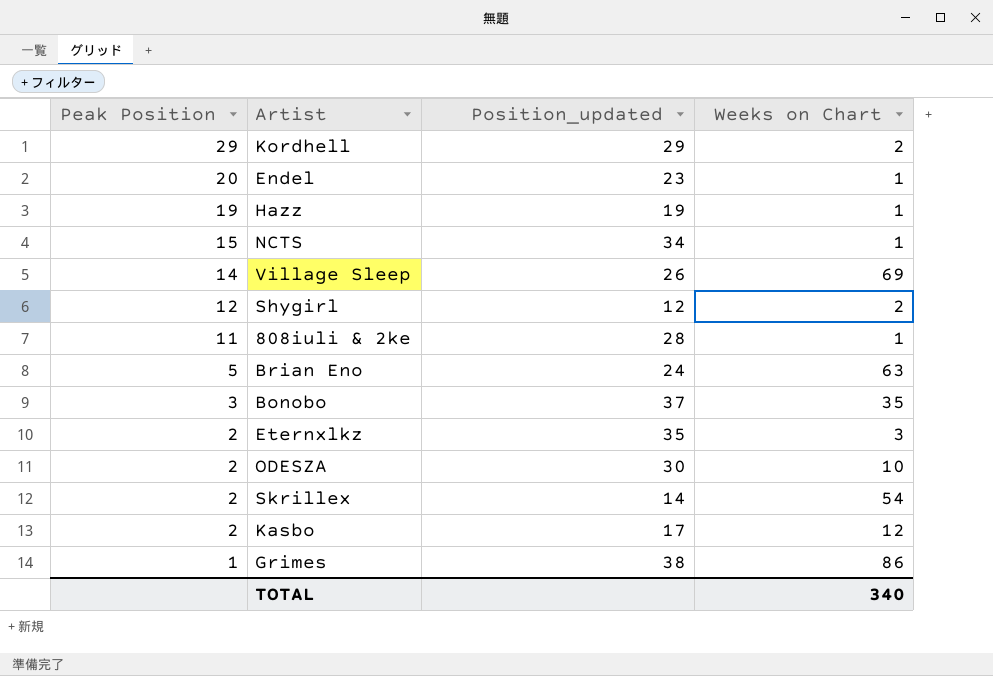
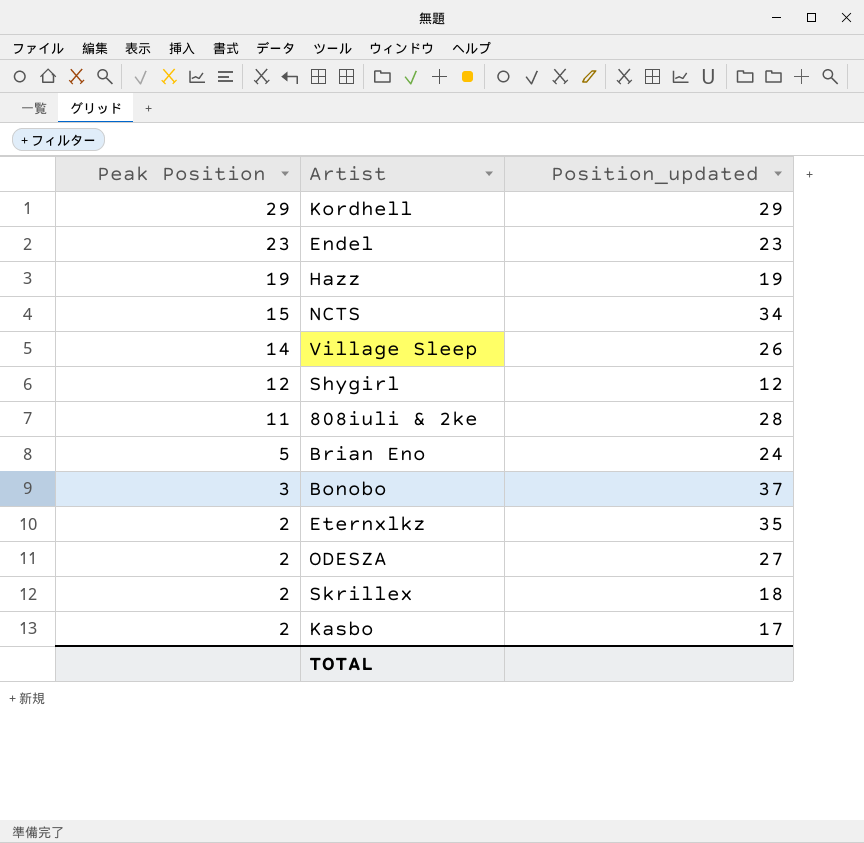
column Weeks on Chart | position: 4 -> none
row Grimes: 1 | 38 | 86 -> none
Endel | Peak Position: 20 -> 23
ODESZA | Position_updated: 30 -> 27
Skrillex | Position_updated: 14 -> 18

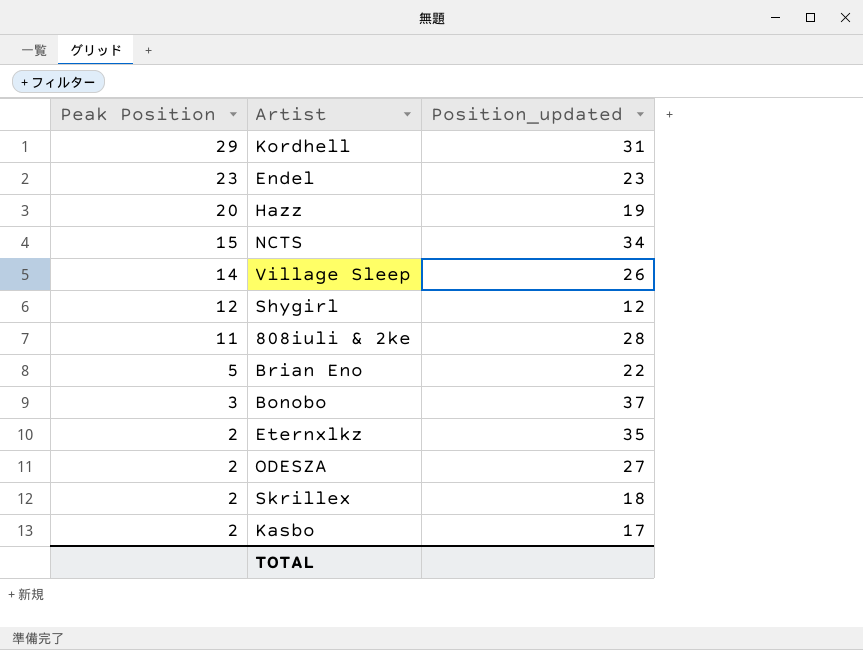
Kordhell | Position_updated: 29 -> 31
Hazz | Peak Position: 19 -> 20
Brian Eno | Position_updated: 24 -> 22

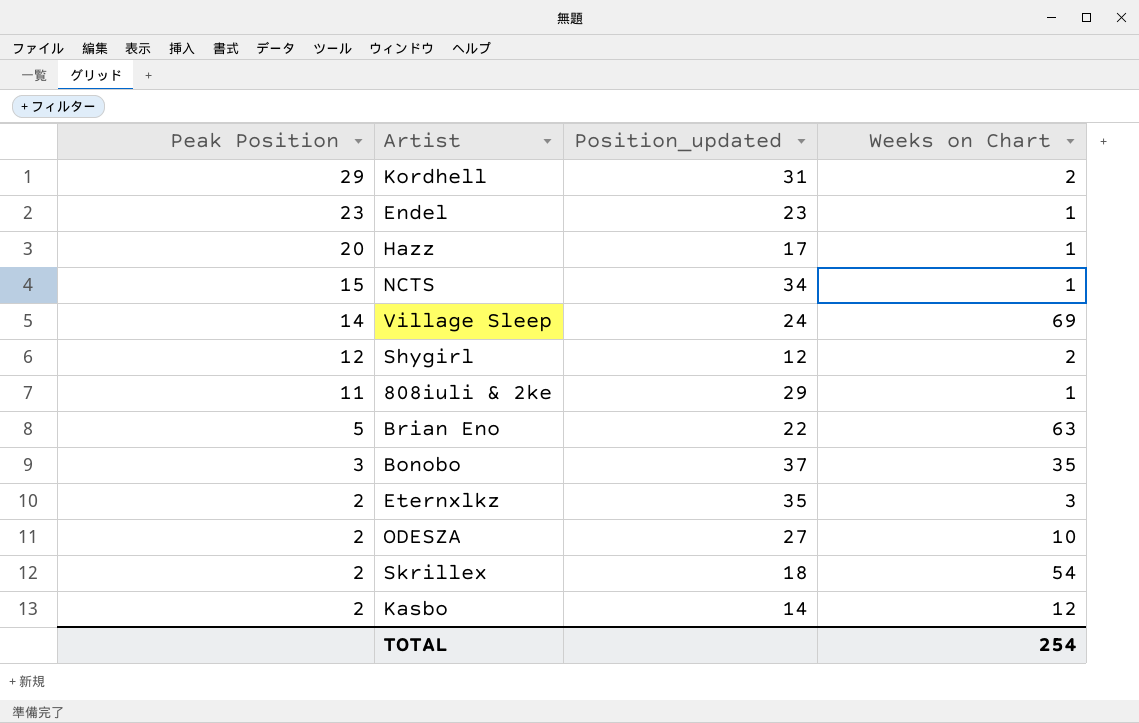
column Weeks on Chart | position: none -> 4
Hazz | Position_updated: 19 -> 17
Village Sleep | Position_updated: 26 -> 24
808iuli & 2ke | Position_updated: 28 -> 29
Kasbo | Position_updated: 17 -> 14

